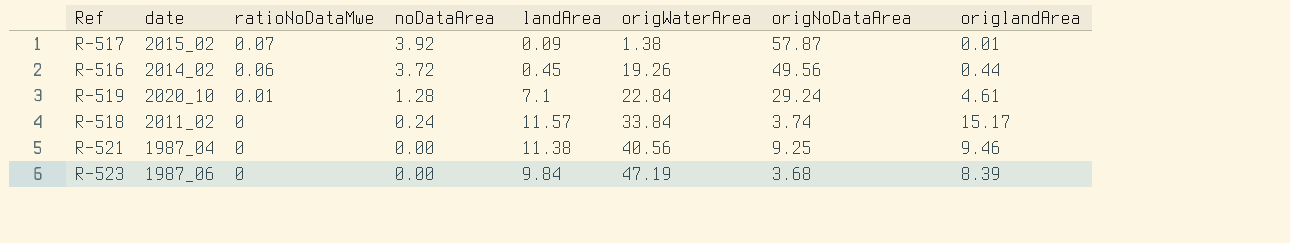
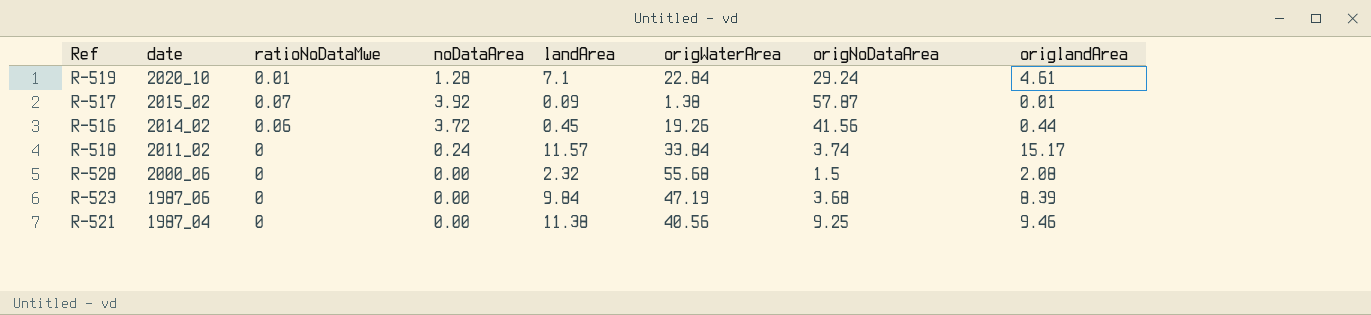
row order: ratioNoDataMwe descending -> date descending
R-516 | origNoDataArea: 49.56 -> 41.56
row R-528: none -> 2000_06 | 0 | 0.00 | 2.32 | 55.68 | 1.5 | 2.08

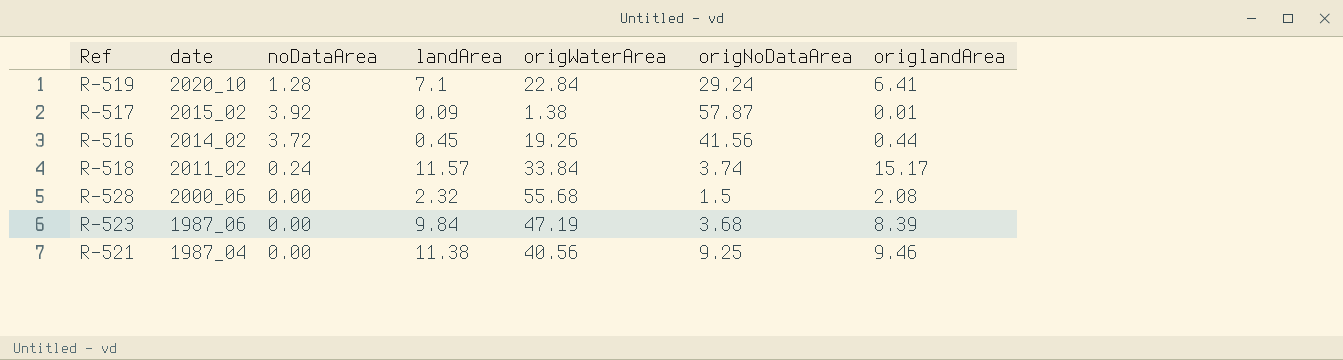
column ratioNoDataMwe | position: 3 -> none
R-519 | origlandArea: 4.61 -> 6.41

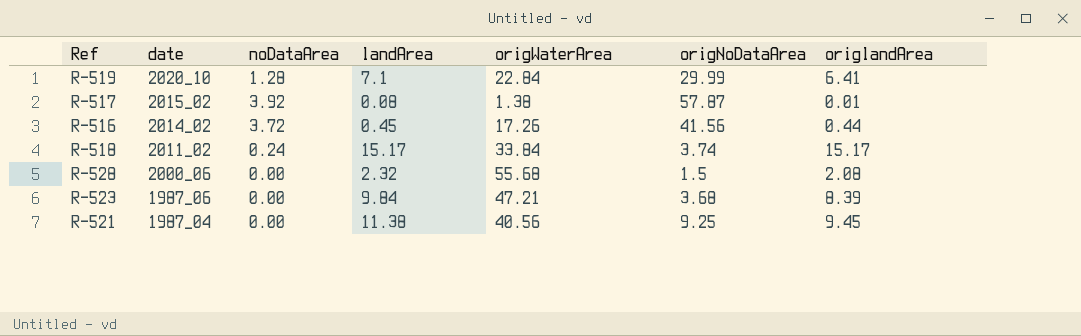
R-519 | origNoDataArea: 29.24 -> 29.99
R-517 | landArea: 0.09 -> 0.08
R-516 | origWaterArea: 19.26 -> 17.26
R-518 | landArea: 11.57 -> 15.17
R-523 | origWaterArea: 47.19 -> 47.21
R-521 | origlandArea: 9.46 -> 9.45

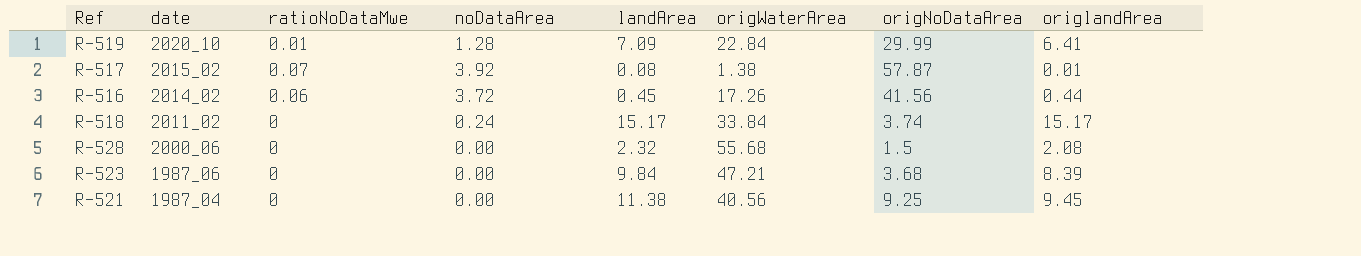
column ratioNoDataMwe | position: none -> 3
R-519 | landArea: 7.1 -> 7.09

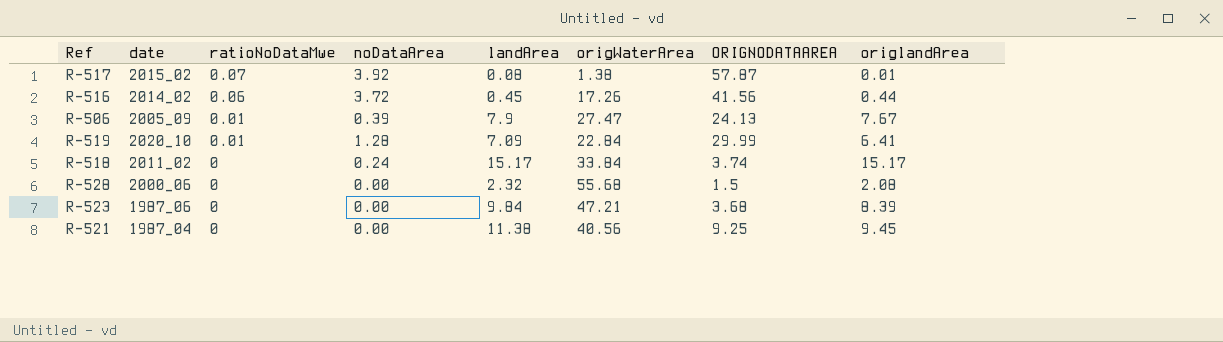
row order: date descending -> ratioNoDataMwe descending
column name: origNoDataArea -> ORIGNODATAAREA
row R-506: none -> 2005_09 | 0.01 | 0.39 | 7.9 | 27.47 | 24.13 | 7.67

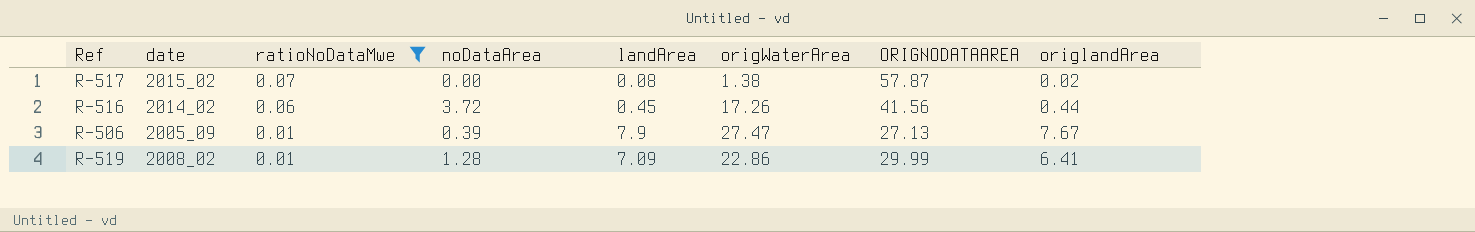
filter: none -> ratioNoDataMwe != 0
R-517 | noDataArea: 3.92 -> 0.00
R-517 | origlandArea: 0.01 -> 0.02
R-506 | ORIGNODATAAREA: 24.13 -> 27.13
R-519 | date: 2020_10 -> 2008_02
R-519 | origWaterArea: 22.84 -> 22.86

